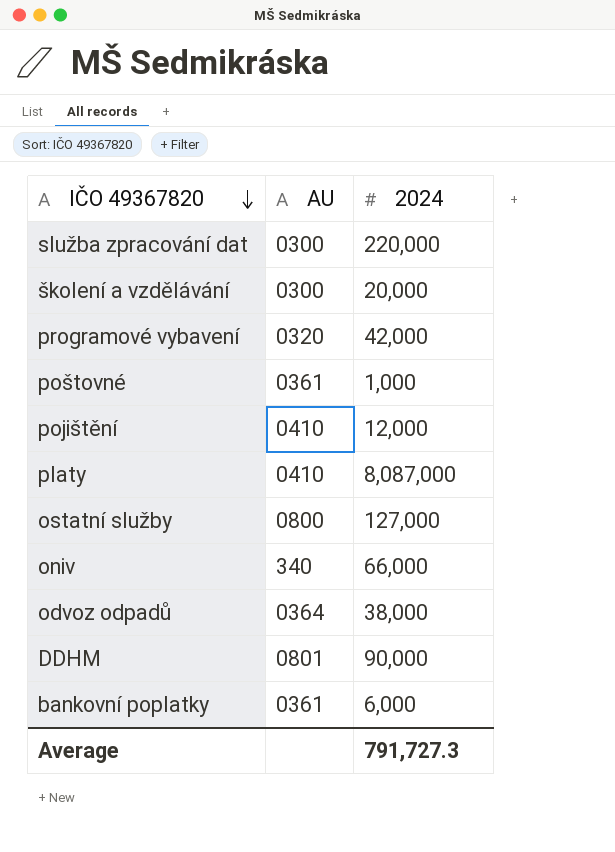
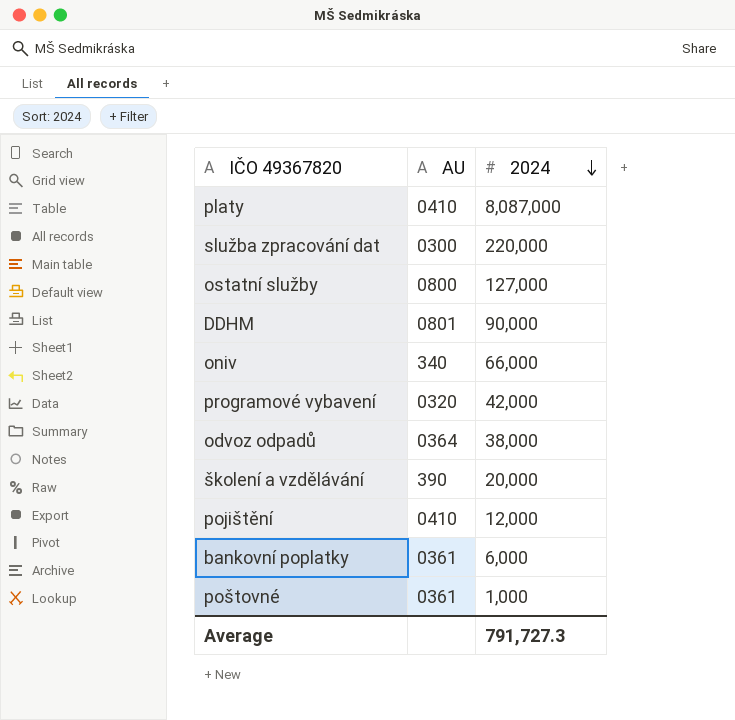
row order: IČO 49367820 descending -> 2024 descending
školení a vzdělávání | AU: 0300 -> 390

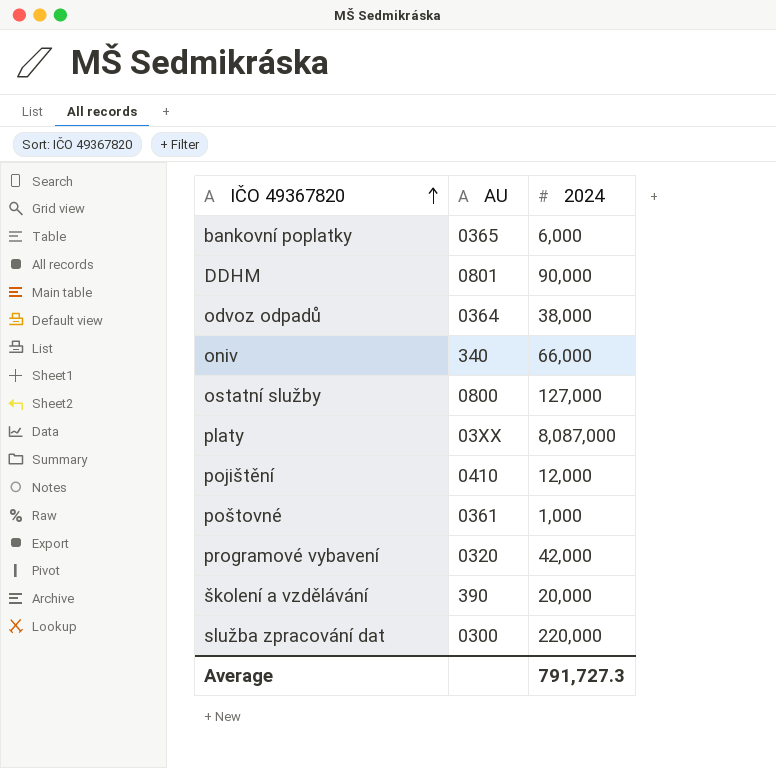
row order: 2024 descending -> IČO 49367820 ascending
bankovní poplatky | AU: 0361 -> 0365
platy | AU: 0410 -> 03XX

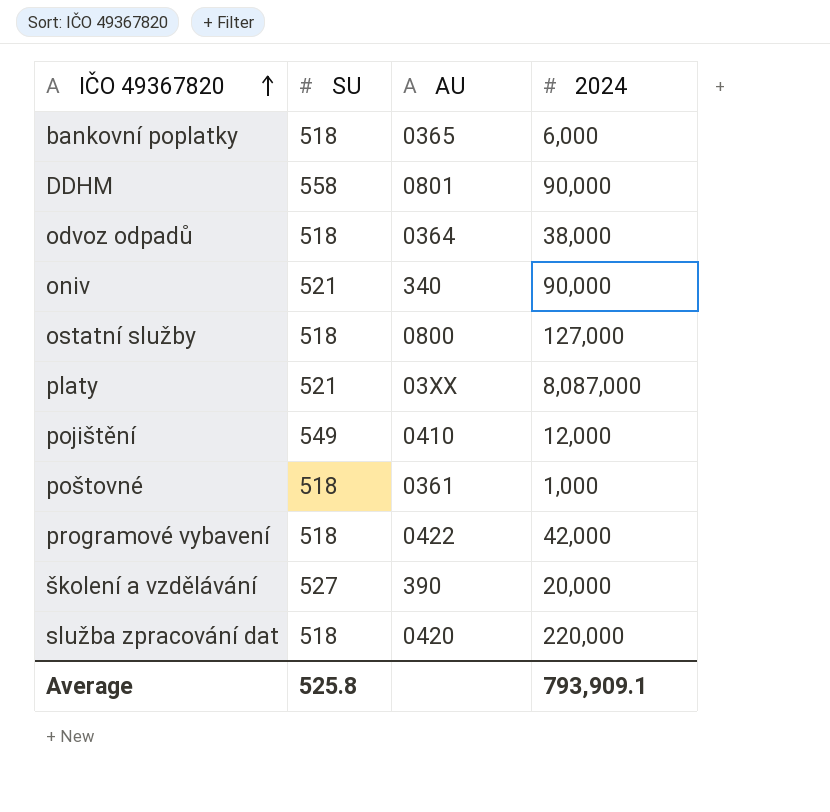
column SU | position: none -> 2
oniv | 2024: 66,000 -> 90,000
programové vybavení | AU: 0320 -> 0422
služba zpracování dat | AU: 0300 -> 0420
Average | 2024: 791,727.3 -> 793,909.1

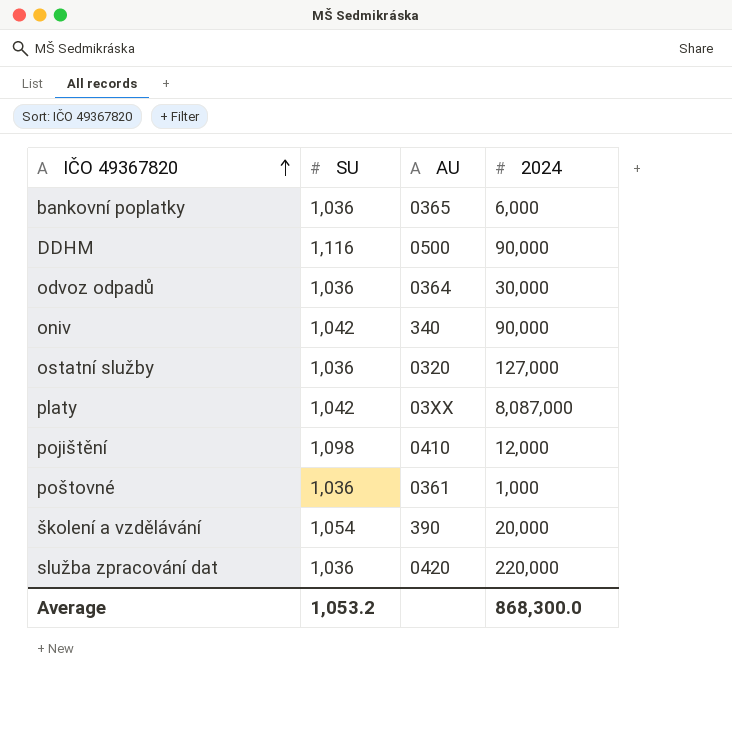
row programové vybavení: 518 | 0422 | 42,000 -> none
bankovní poplatky | SU: 518 -> 1,036
DDHM | SU: 558 -> 1,116
DDHM | AU: 0801 -> 0500
odvoz odpadů | SU: 518 -> 1,036
odvoz odpadů | 2024: 38,000 -> 30,000
oniv | SU: 521 -> 1,042
ostatní služby | SU: 518 -> 1,036
ostatní služby | AU: 0800 -> 0320
platy | SU: 521 -> 1,042
pojištění | SU: 549 -> 1,098
poštovné | SU: 518 -> 1,036
školení a vzdělávání | SU: 527 -> 1,054
služba zpracování dat | SU: 518 -> 1,036
Average | SU: 525.8 -> 1,053.2
Average | 2024: 793,909.1 -> 868,300.0

